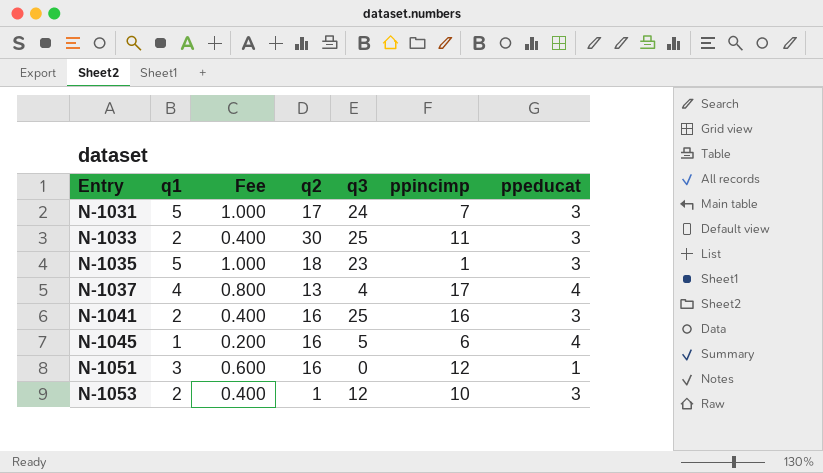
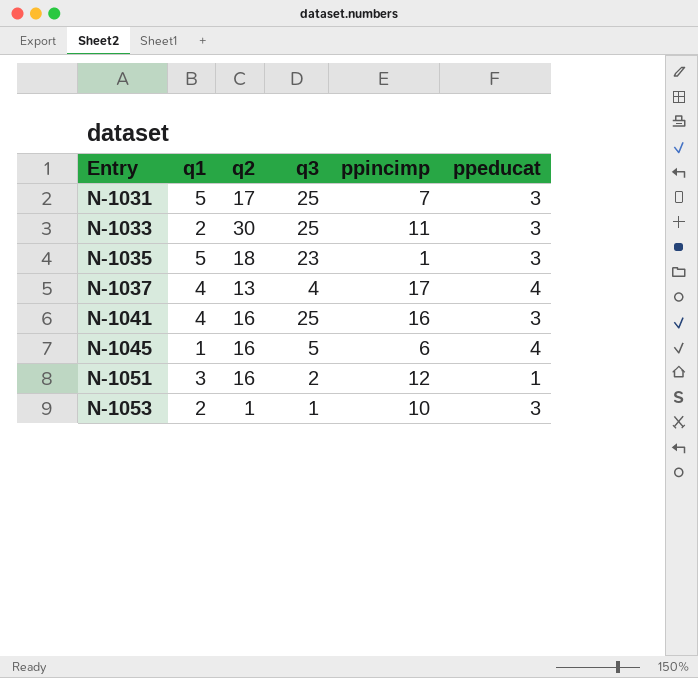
column Fee | formula: [q1] * 0.2 -> none
N-1031 | q3: 24 -> 25
N-1041 | q1: 2 -> 4
N-1051 | q3: 0 -> 2
N-1053 | q3: 12 -> 1

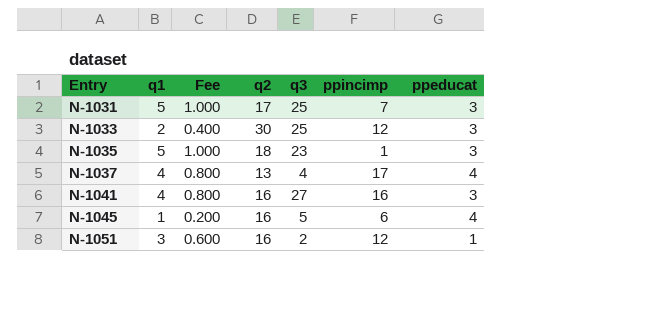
column Fee | formula: none -> [q1] * 0.2
row N-1053: 2 | 1 | 1 | 10 | 3 -> none
N-1033 | ppincimp: 11 -> 12
N-1041 | q3: 25 -> 27

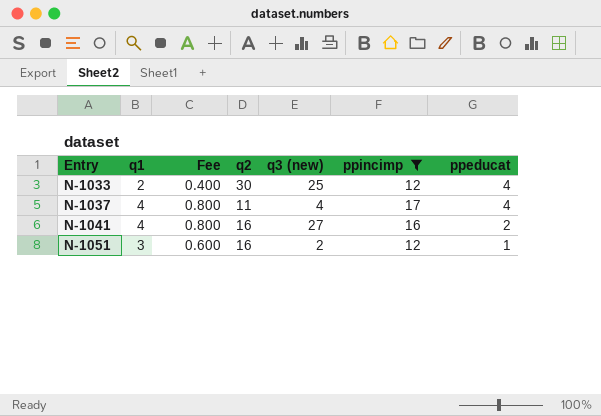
filter: none -> ppincimp >= 12
column name: q3 -> q3 (new)
N-1033 | ppeducat: 3 -> 4
N-1037 | q2: 13 -> 11
N-1041 | ppeducat: 3 -> 2

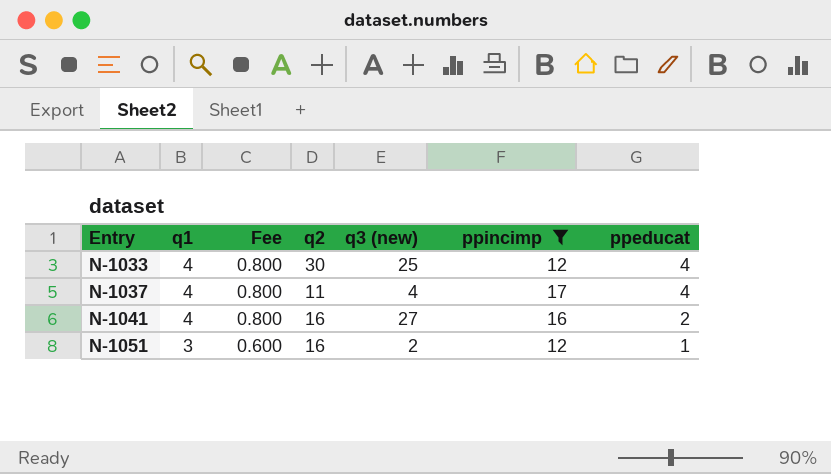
N-1033 | q1: 2 -> 4
N-1033 | Fee: 0.400 -> 0.800

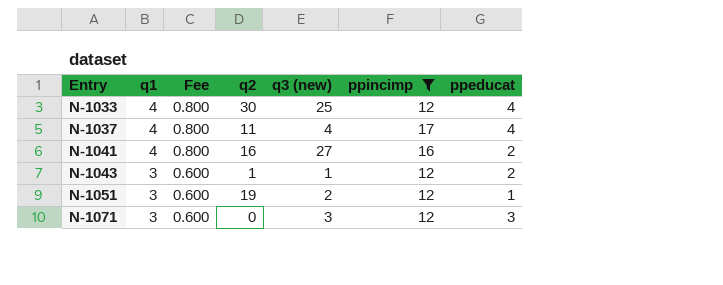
row N-1043: none -> 3 | 0.600 | 1 | 1 | 12 | 2
N-1051 | q2: 16 -> 19
row N-1071: none -> 3 | 0.600 | 0 | 3 | 12 | 3

